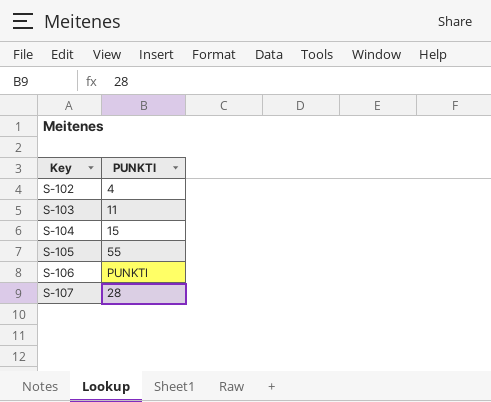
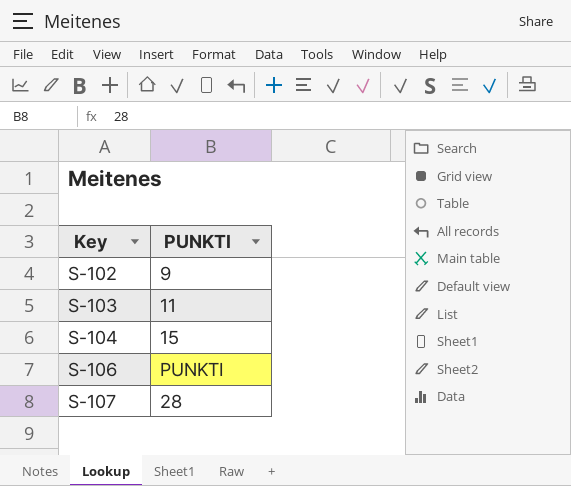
row S-105: 55 -> none
S-102 | PUNKTI: 4 -> 9

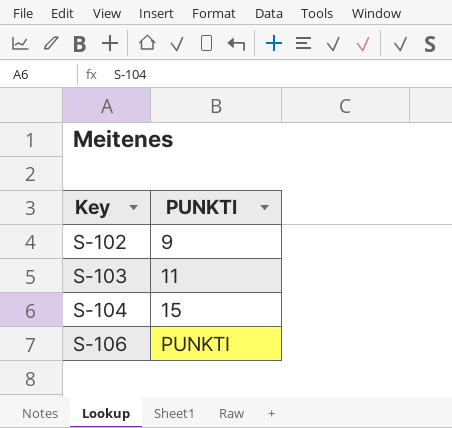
row S-107: 28 -> none

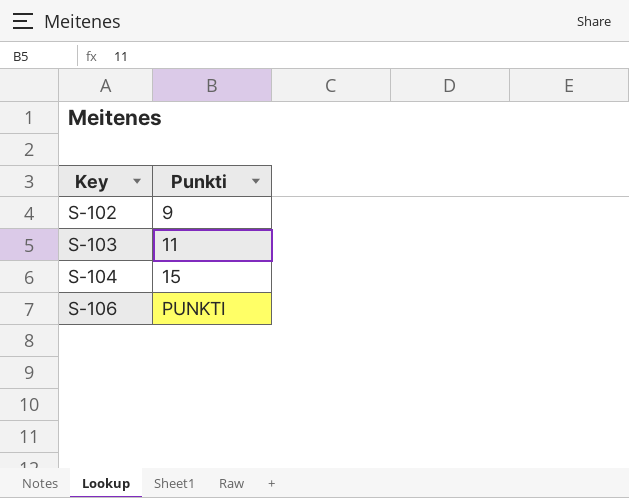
column name: PUNKTI -> Punkti

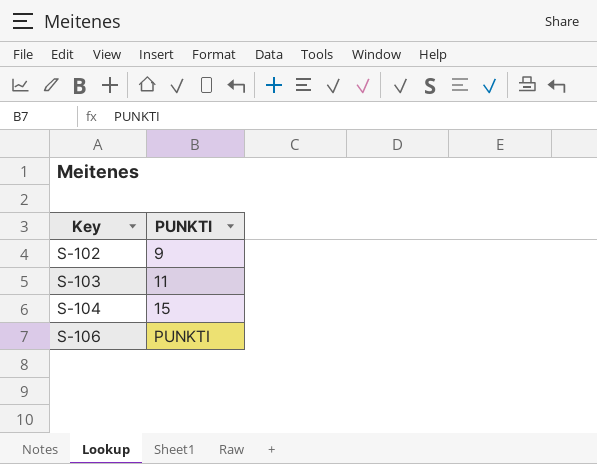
column name: Punkti -> PUNKTI

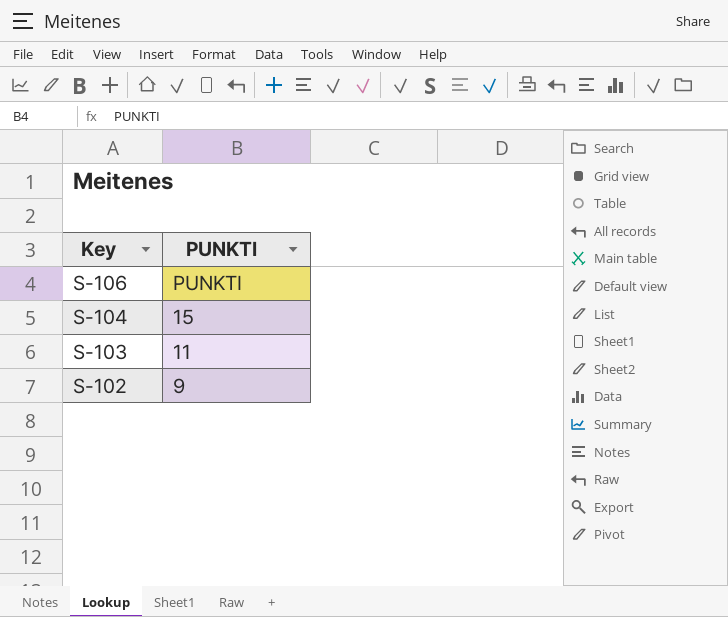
row order: Key ascending -> Key descending

